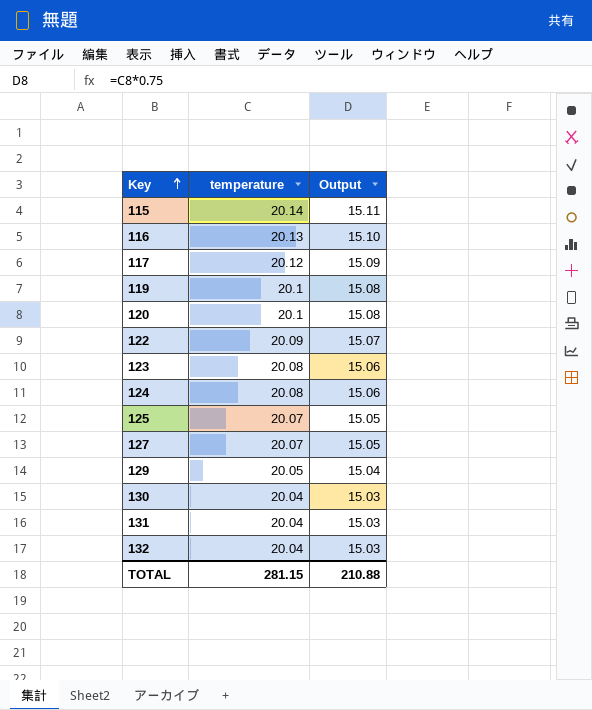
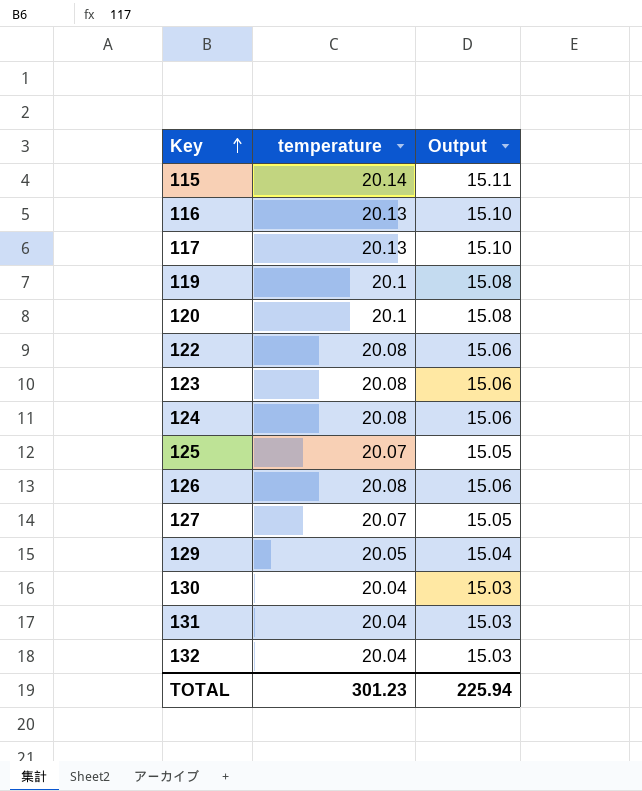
117 | temperature: 20.12 -> 20.13
117 | Output: 15.09 -> 15.10
122 | temperature: 20.09 -> 20.08
122 | Output: 15.07 -> 15.06
row 126: none -> 20.08 | 15.06
TOTAL | temperature: 281.15 -> 301.23
TOTAL | Output: 210.88 -> 225.94

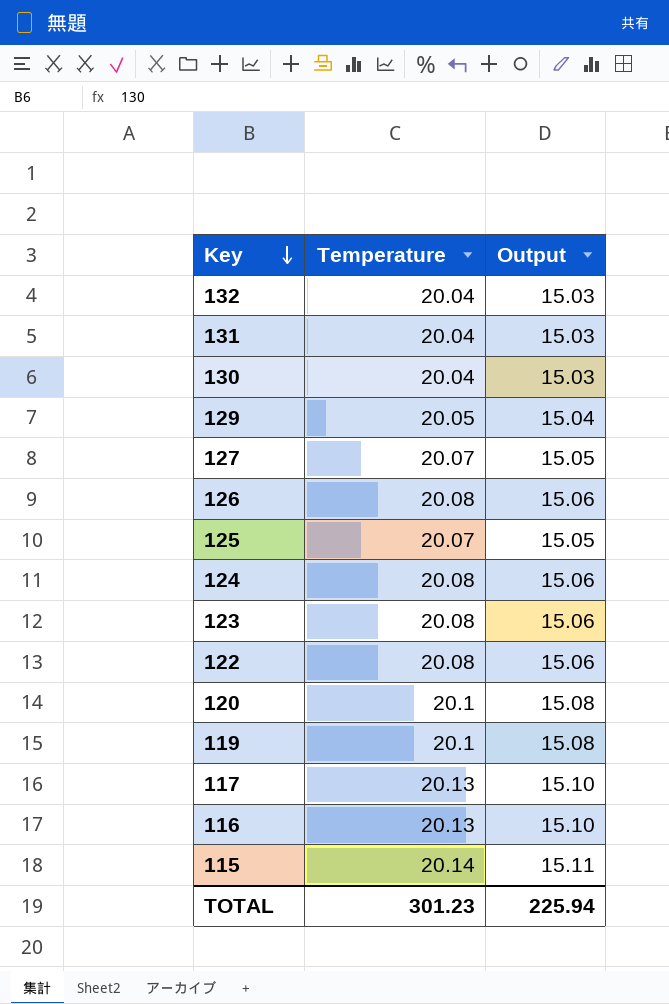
row order: Key ascending -> Key descending
column name: temperature -> Temperature

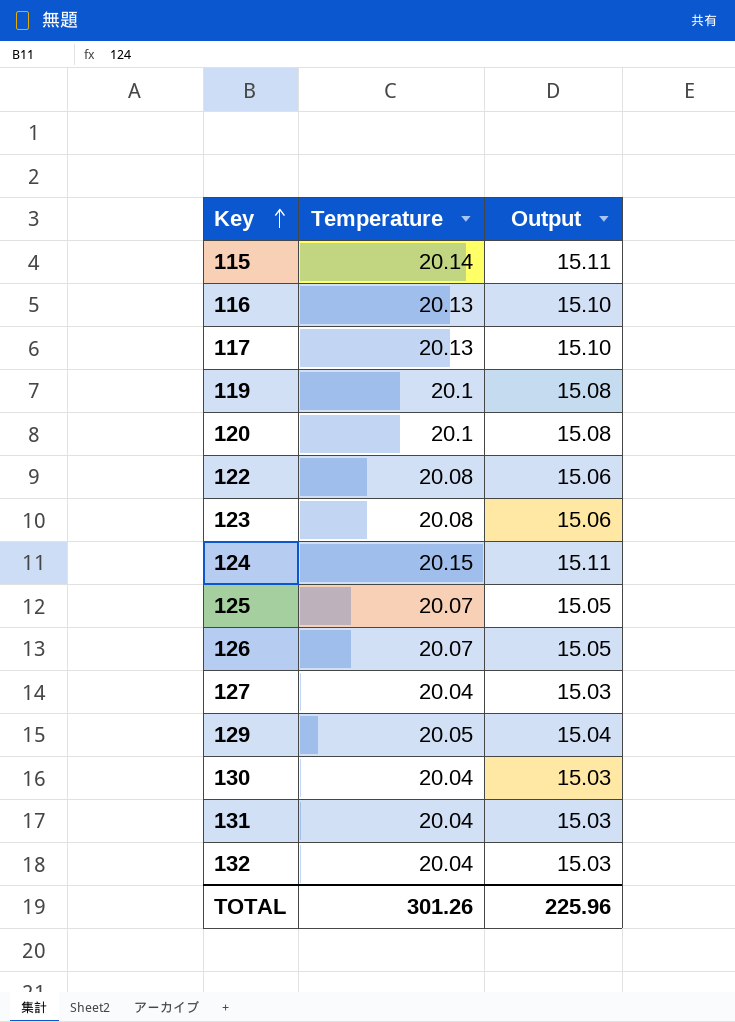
row order: Key descending -> Key ascending
124 | Temperature: 20.08 -> 20.15
124 | Output: 15.06 -> 15.11
126 | Temperature: 20.08 -> 20.07
126 | Output: 15.06 -> 15.05
127 | Temperature: 20.07 -> 20.04
127 | Output: 15.05 -> 15.03
TOTAL | Temperature: 301.23 -> 301.26
TOTAL | Output: 225.94 -> 225.96

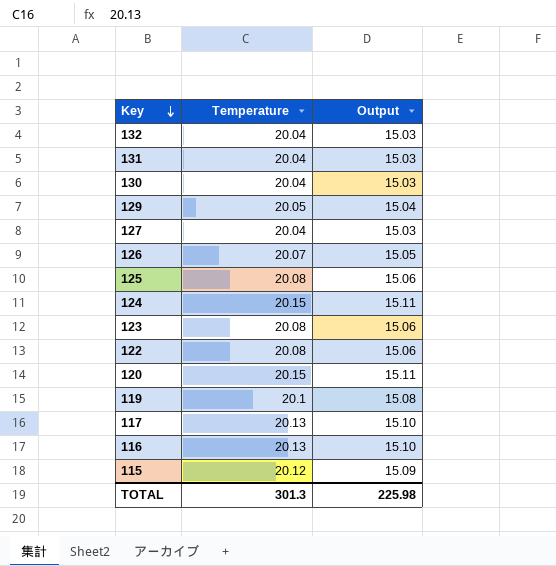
row order: Key ascending -> Key descending
125 | Temperature: 20.07 -> 20.08
125 | Output: 15.05 -> 15.06
120 | Temperature: 20.1 -> 20.15
120 | Output: 15.08 -> 15.11
115 | Temperature: 20.14 -> 20.12
115 | Output: 15.11 -> 15.09
TOTAL | Temperature: 301.26 -> 301.3
TOTAL | Output: 225.96 -> 225.98

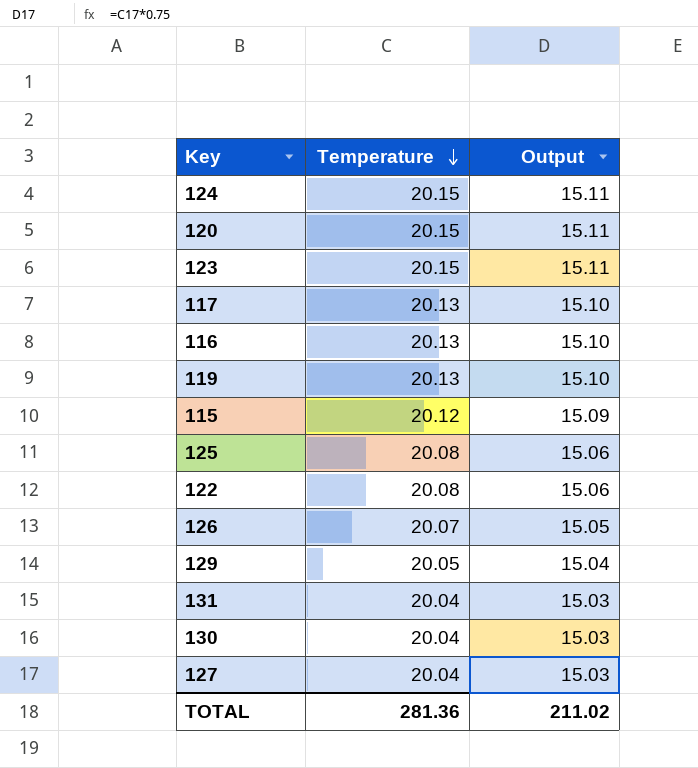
row order: Key descending -> Temperature descending
row 132: 20.04 | 15.03 -> none
123 | Temperature: 20.08 -> 20.15
123 | Output: 15.06 -> 15.11
119 | Temperature: 20.1 -> 20.13
119 | Output: 15.08 -> 15.10
TOTAL | Temperature: 301.3 -> 281.36
TOTAL | Output: 225.98 -> 211.02

